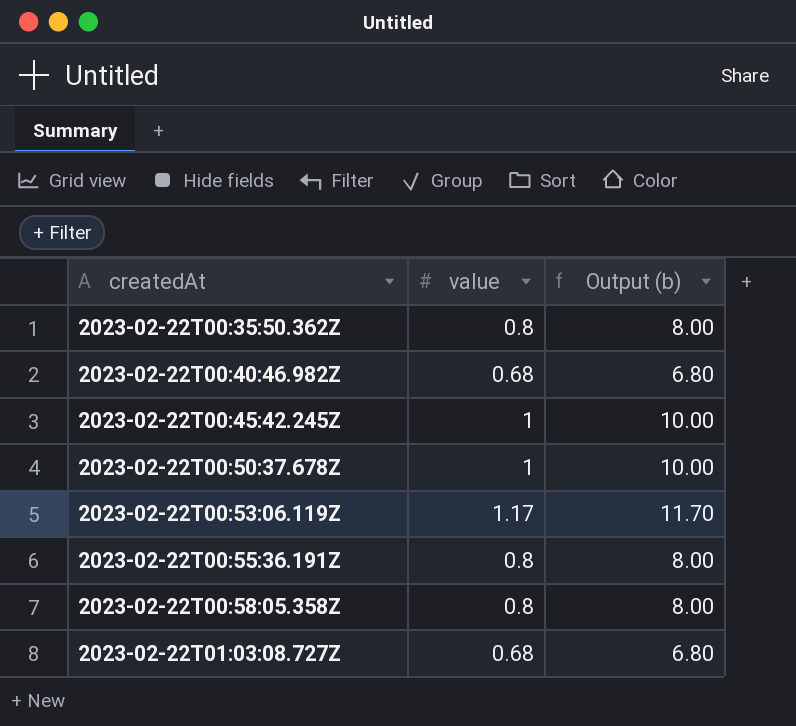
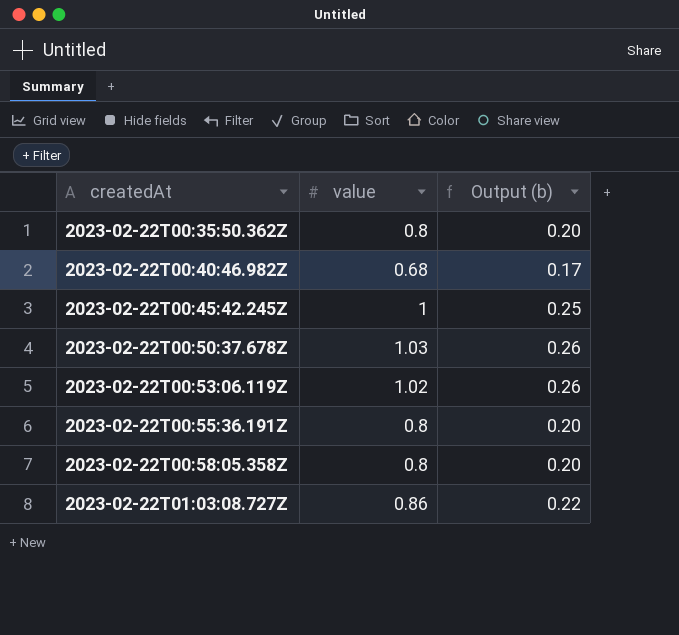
column Output (b) | formula: [value] * 10 -> [value] * 0.25
2023-02-22T00:50:37.678Z | value: 1 -> 1.03
2023-02-22T00:53:06.119Z | value: 1.17 -> 1.02
2023-02-22T01:03:08.727Z | value: 0.68 -> 0.86

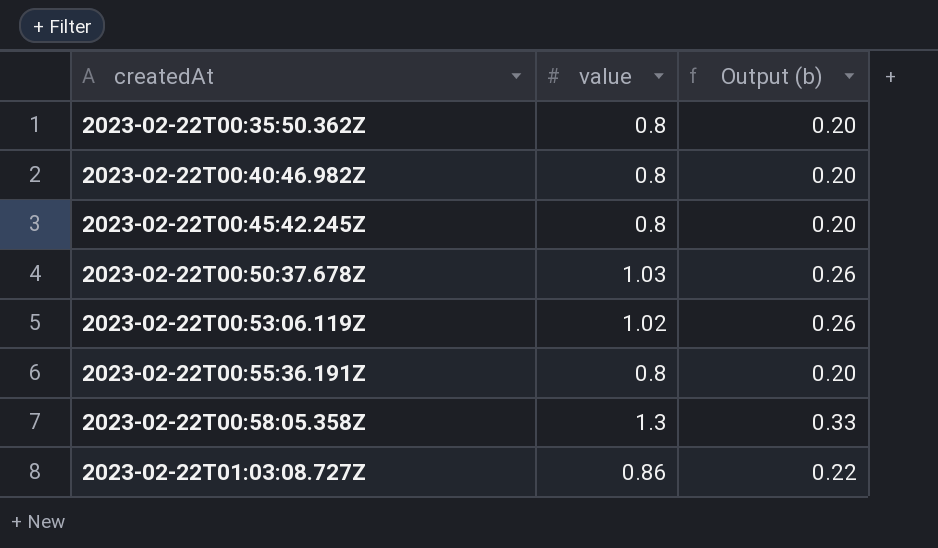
2023-02-22T00:40:46.982Z | value: 0.68 -> 0.8
2023-02-22T00:40:46.982Z | Output (b): 0.17 -> 0.20
2023-02-22T00:45:42.245Z | value: 1 -> 0.8
2023-02-22T00:45:42.245Z | Output (b): 0.25 -> 0.20
2023-02-22T00:58:05.358Z | value: 0.8 -> 1.3
2023-02-22T00:58:05.358Z | Output (b): 0.20 -> 0.33

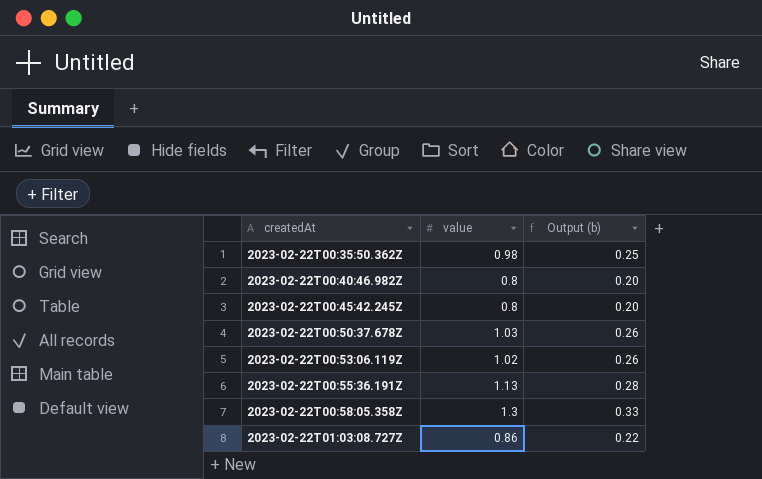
2023-02-22T00:35:50.362Z | value: 0.8 -> 0.98
2023-02-22T00:35:50.362Z | Output (b): 0.20 -> 0.25
2023-02-22T00:55:36.191Z | value: 0.8 -> 1.13
2023-02-22T00:55:36.191Z | Output (b): 0.20 -> 0.28

